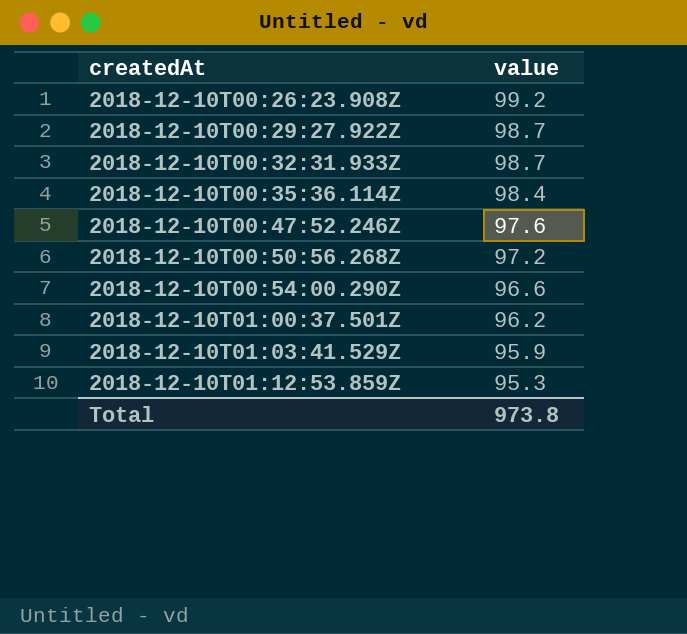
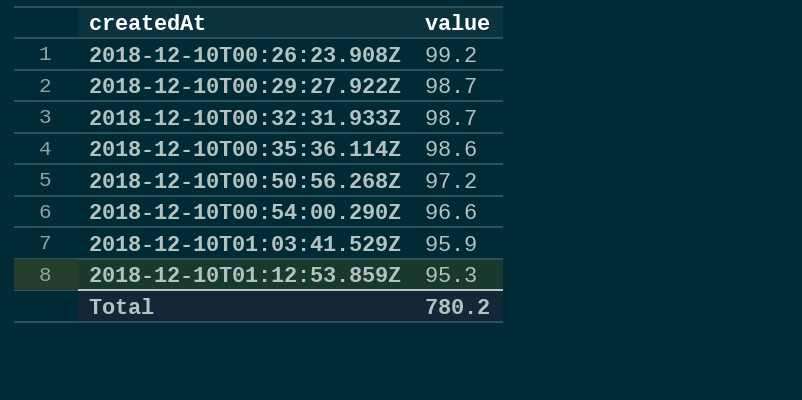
row 2018-12-10T00:47:52.246Z: 97.6 -> none
row 2018-12-10T01:00:37.501Z: 96.2 -> none
2018-12-10T00:35:36.114Z | value: 98.4 -> 98.6
Total | value: 973.8 -> 780.2

